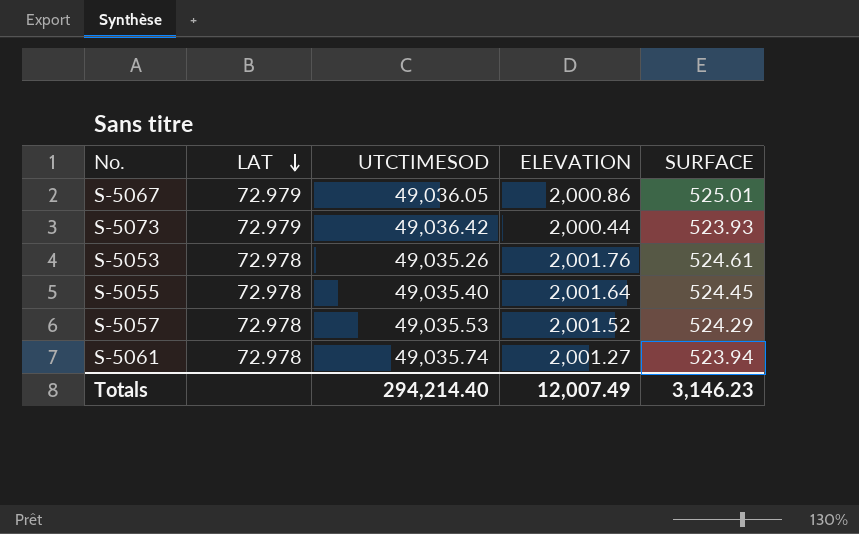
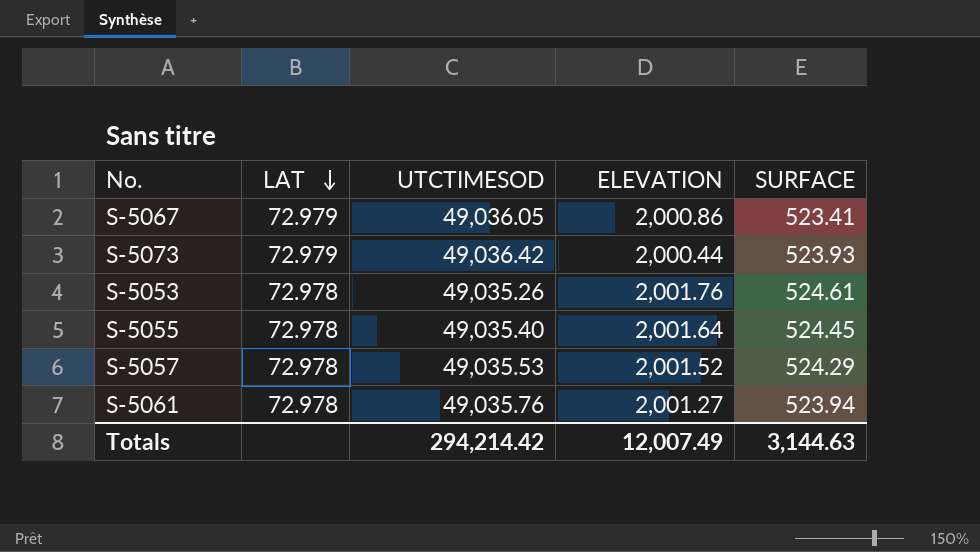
S-5067 | SURFACE: 525.01 -> 523.41
S-5061 | UTCTIMESOD: 49,035.74 -> 49,035.76
Totals | UTCTIMESOD: 294,214.40 -> 294,214.42
Totals | SURFACE: 3,146.23 -> 3,144.63

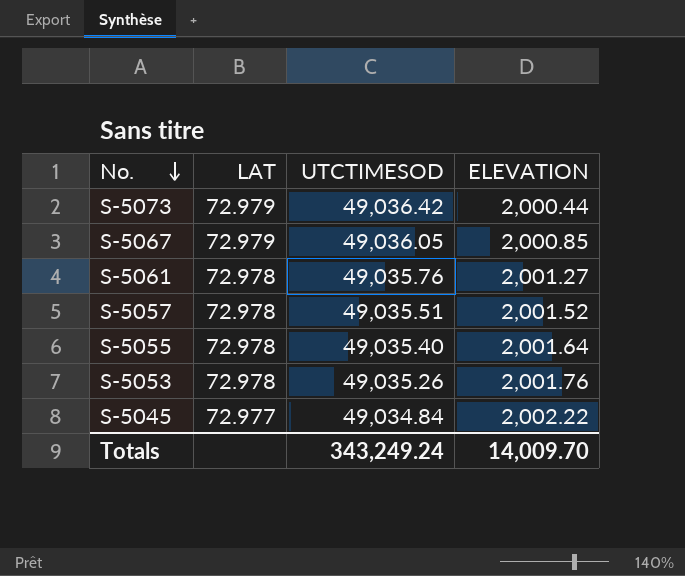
row order: LAT descending -> No. descending
column SURFACE | position: 5 -> none
S-5067 | ELEVATION: 2,000.86 -> 2,000.85
S-5057 | UTCTIMESOD: 49,035.53 -> 49,035.51
row S-5045: none -> 72.977 | 49,034.84 | 2,002.22
Totals | UTCTIMESOD: 294,214.42 -> 343,249.24
Totals | ELEVATION: 12,007.49 -> 14,009.70

